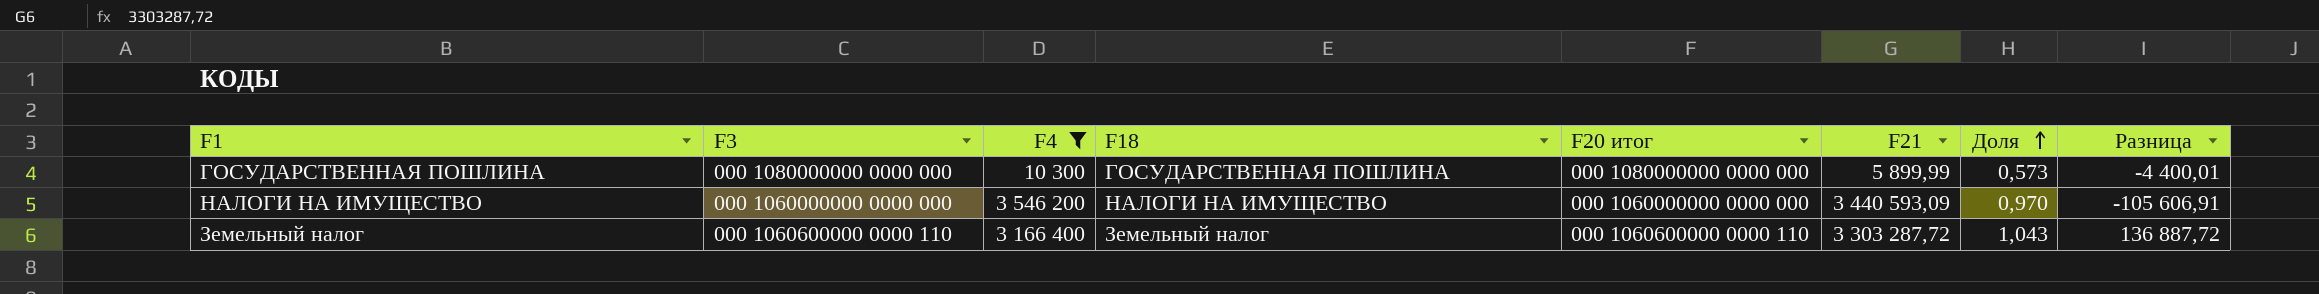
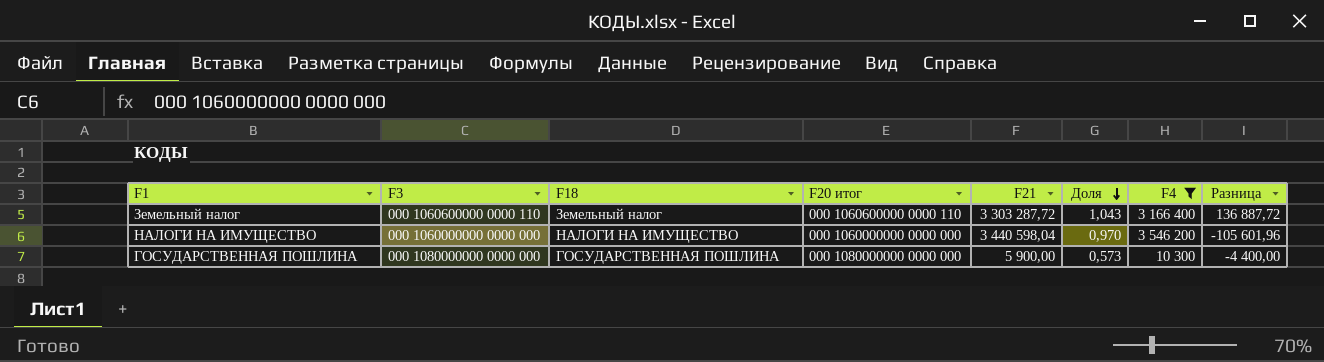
row order: Доля ascending -> Доля descending
column F4 | position: 3 -> 7
НАЛОГИ НА ИМУЩЕСТВО | F21: 3 440 593,09 -> 3 440 598,04
НАЛОГИ НА ИМУЩЕСТВО | Разница: -105 606,91 -> -105 601,96
ГОСУДАРСТВЕННАЯ ПОШЛИНА | F21: 5 899,99 -> 5 900,00
ГОСУДАРСТВЕННАЯ ПОШЛИНА | Разница: -4 400,01 -> -4 400,00

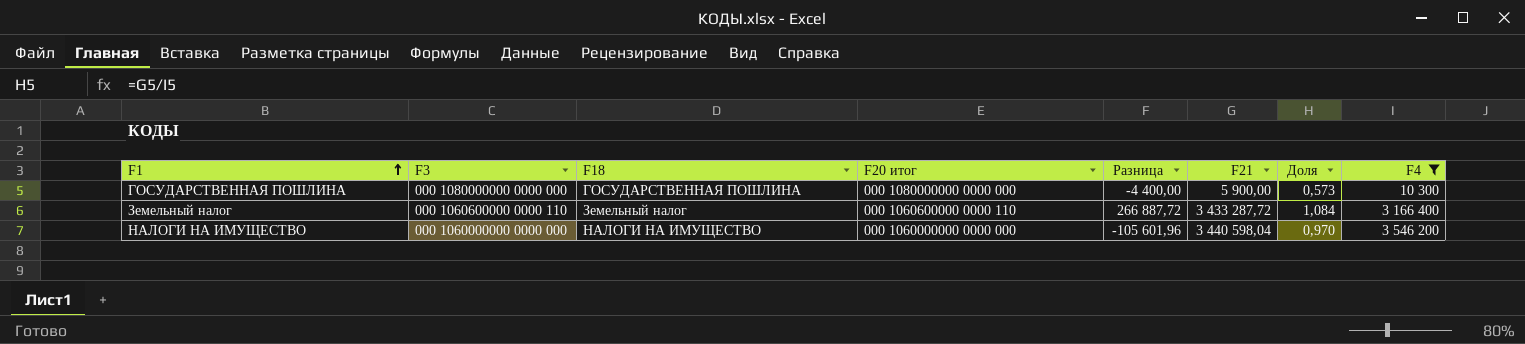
row order: Доля descending -> F1 ascending
column Разница | position: 8 -> 5
Земельный налог | Разница: 136 887,72 -> 266 887,72
Земельный налог | F21: 3 303 287,72 -> 3 433 287,72
Земельный налог | Доля: 1,043 -> 1,084

